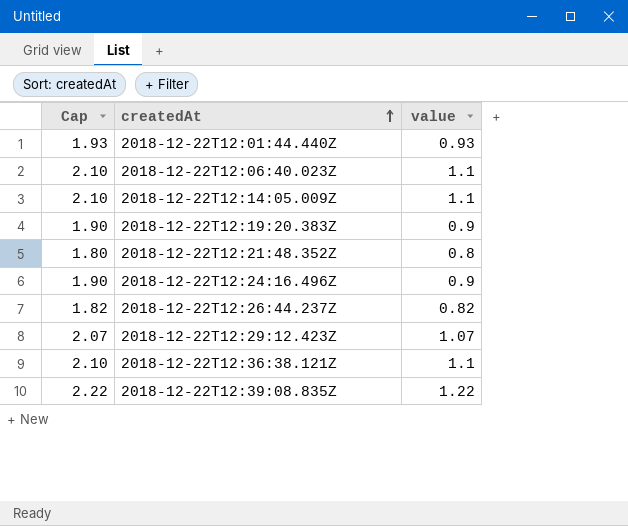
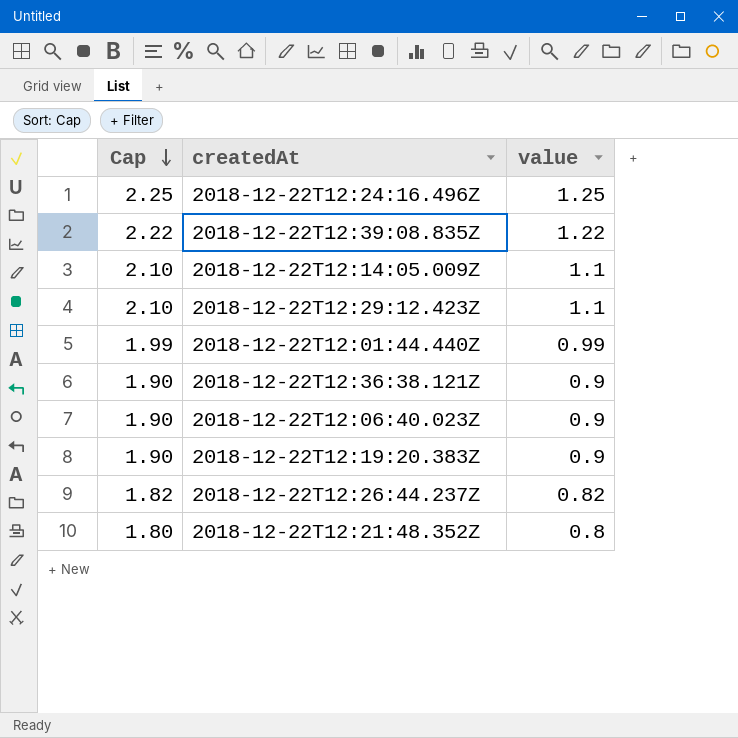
row order: createdAt ascending -> Cap descending
2018-12-22T12:24:16.496Z | Cap: 1.90 -> 2.25
2018-12-22T12:24:16.496Z | value: 0.9 -> 1.25
2018-12-22T12:29:12.423Z | Cap: 2.07 -> 2.10
2018-12-22T12:29:12.423Z | value: 1.07 -> 1.1
2018-12-22T12:01:44.440Z | Cap: 1.93 -> 1.99
2018-12-22T12:01:44.440Z | value: 0.93 -> 0.99
2018-12-22T12:36:38.121Z | Cap: 2.10 -> 1.90
2018-12-22T12:36:38.121Z | value: 1.1 -> 0.9
2018-12-22T12:06:40.023Z | Cap: 2.10 -> 1.90
2018-12-22T12:06:40.023Z | value: 1.1 -> 0.9

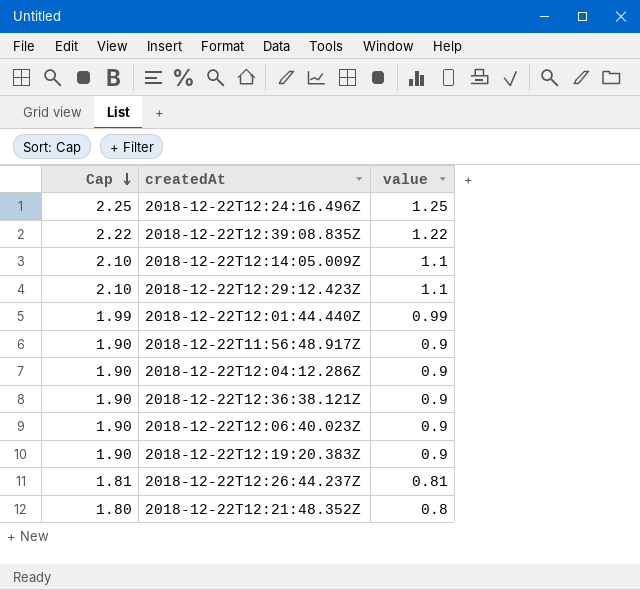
row 2018-12-22T11:56:48.917Z: none -> 1.90 | 0.9
row 2018-12-22T12:04:12.286Z: none -> 1.90 | 0.9
2018-12-22T12:26:44.237Z | Cap: 1.82 -> 1.81
2018-12-22T12:26:44.237Z | value: 0.82 -> 0.81

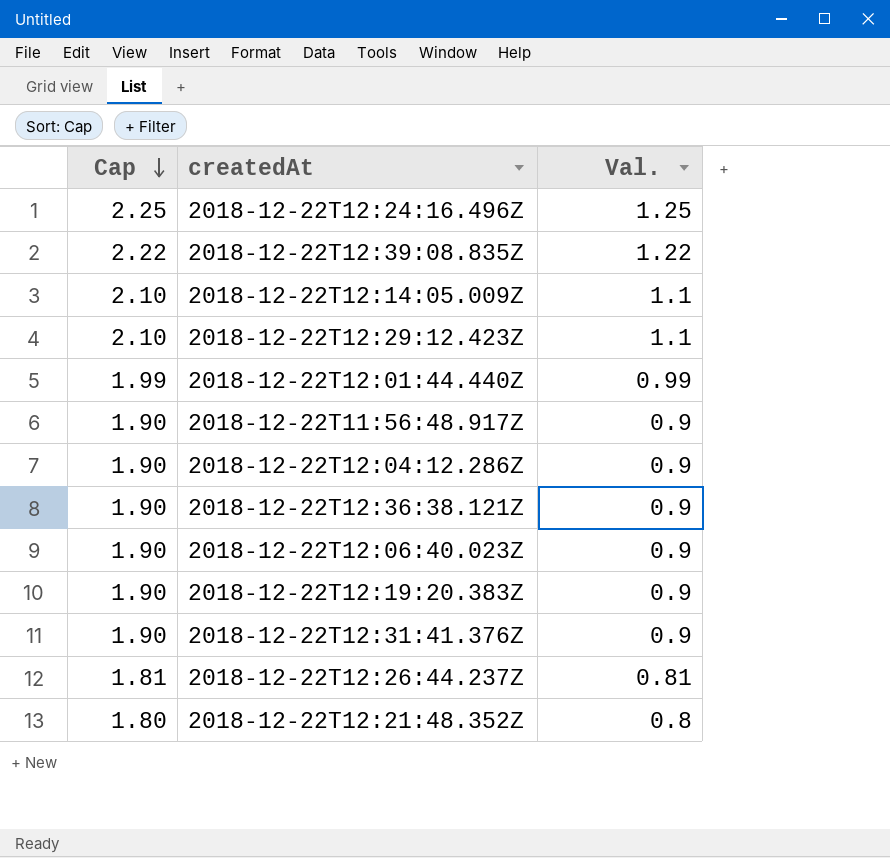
column name: value -> Val.
row 2018-12-22T12:31:41.376Z: none -> 1.90 | 0.9

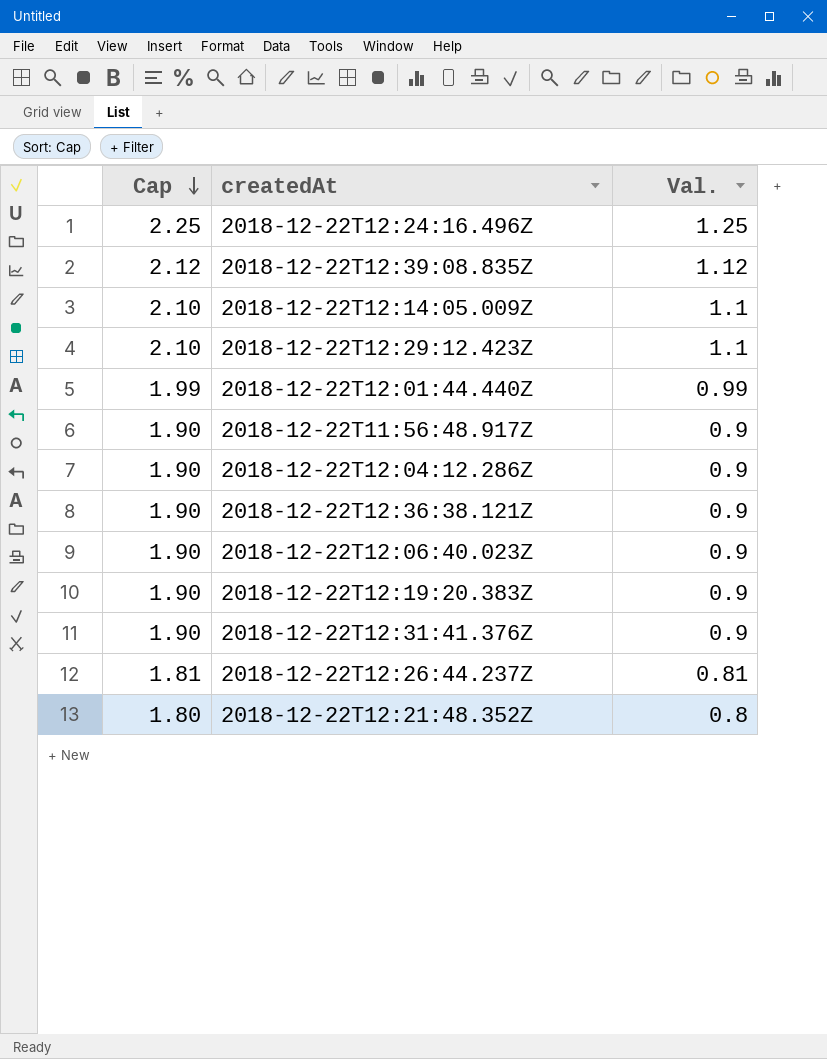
2018-12-22T12:39:08.835Z | Cap: 2.22 -> 2.12
2018-12-22T12:39:08.835Z | Val.: 1.22 -> 1.12

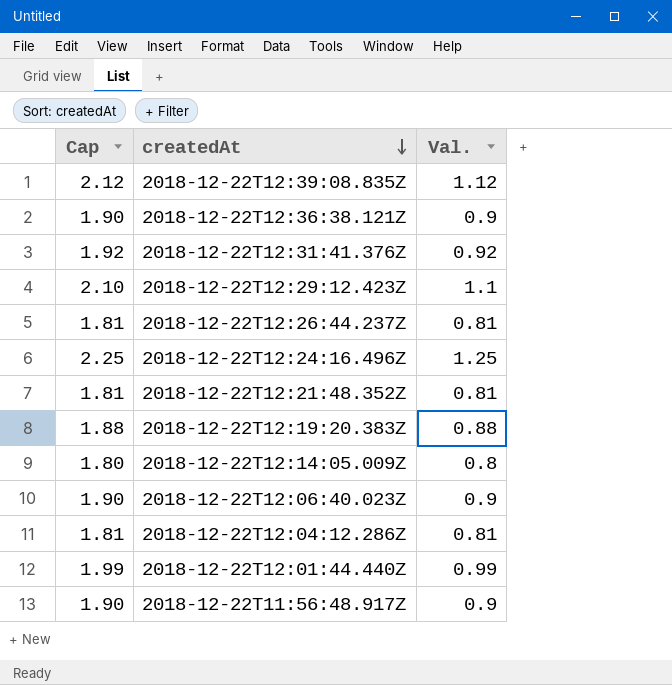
row order: Cap descending -> createdAt descending
2018-12-22T12:31:41.376Z | Cap: 1.90 -> 1.92
2018-12-22T12:31:41.376Z | Val.: 0.9 -> 0.92
2018-12-22T12:21:48.352Z | Cap: 1.80 -> 1.81
2018-12-22T12:21:48.352Z | Val.: 0.8 -> 0.81
2018-12-22T12:19:20.383Z | Cap: 1.90 -> 1.88
2018-12-22T12:19:20.383Z | Val.: 0.9 -> 0.88
2018-12-22T12:14:05.009Z | Cap: 2.10 -> 1.80
2018-12-22T12:14:05.009Z | Val.: 1.1 -> 0.8
2018-12-22T12:04:12.286Z | Cap: 1.90 -> 1.81
2018-12-22T12:04:12.286Z | Val.: 0.9 -> 0.81

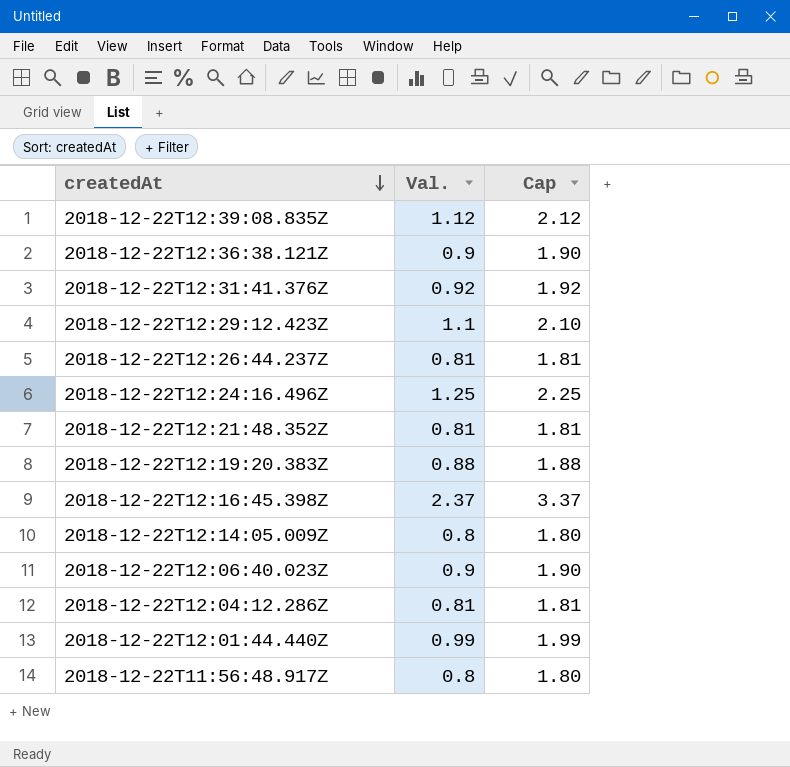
column Cap | position: 1 -> 3
row 2018-12-22T12:16:45.398Z: none -> 2.37 | 3.37
2018-12-22T11:56:48.917Z | Val.: 0.9 -> 0.8
2018-12-22T11:56:48.917Z | Cap: 1.90 -> 1.80

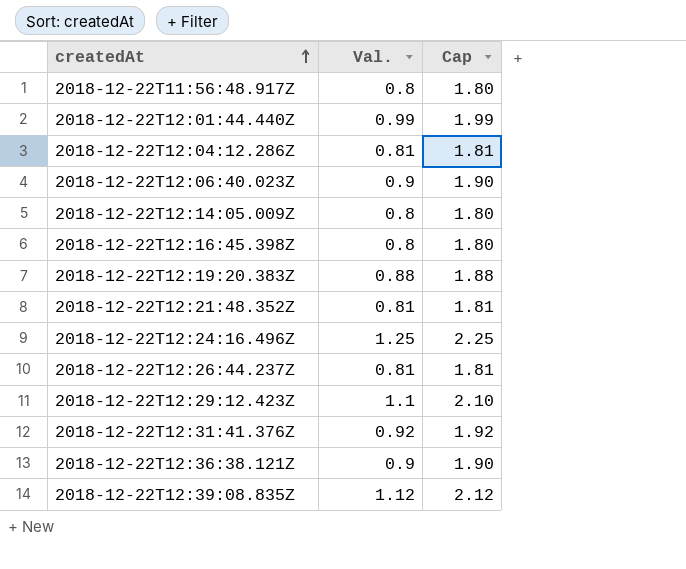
row order: createdAt descending -> createdAt ascending
2018-12-22T12:16:45.398Z | Val.: 2.37 -> 0.8
2018-12-22T12:16:45.398Z | Cap: 3.37 -> 1.80

